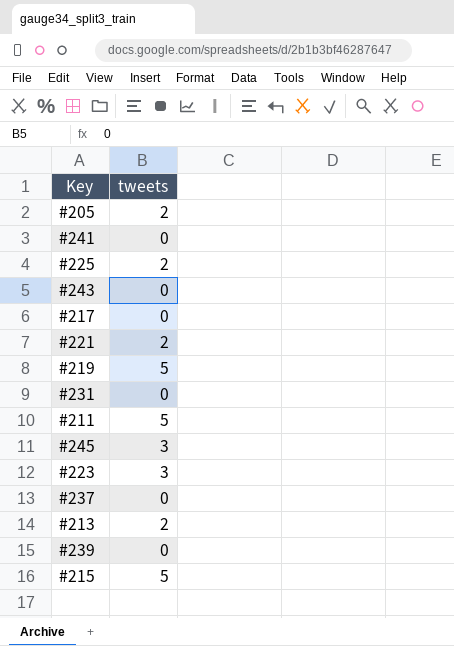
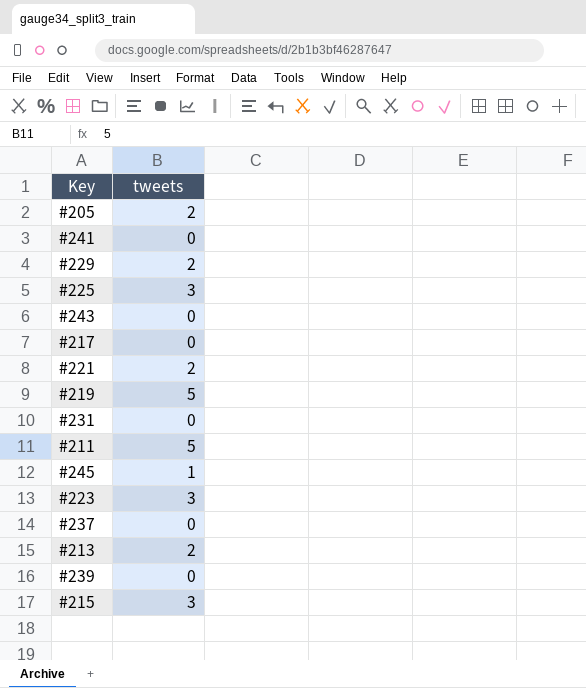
row #229: none -> 2
#225 | tweets: 2 -> 3
#245 | tweets: 3 -> 1
#215 | tweets: 5 -> 3

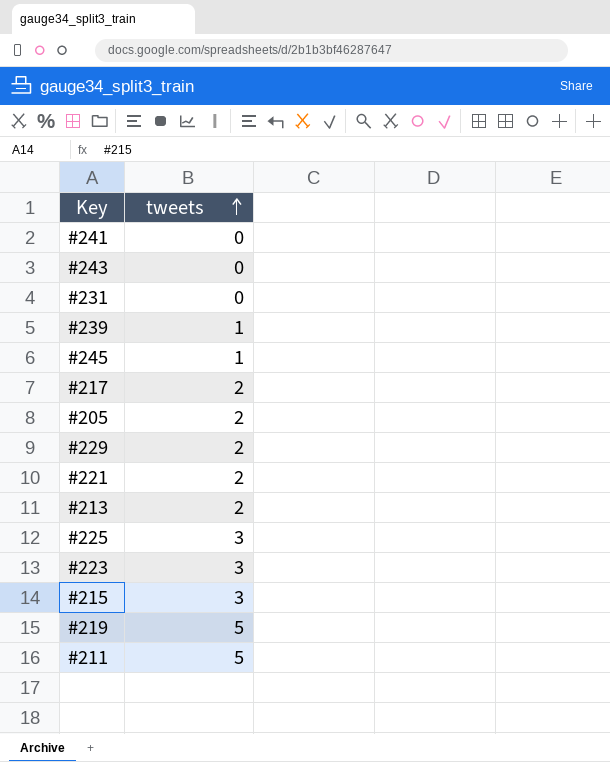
row order: none -> tweets ascending
row #237: 0 -> none
#239 | tweets: 0 -> 1
#217 | tweets: 0 -> 2

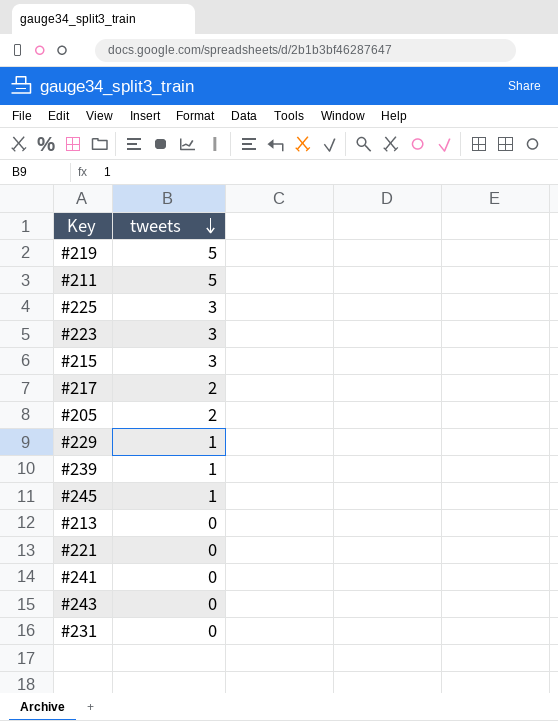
row order: tweets ascending -> tweets descending
#229 | tweets: 2 -> 1
#213 | tweets: 2 -> 0
#221 | tweets: 2 -> 0

